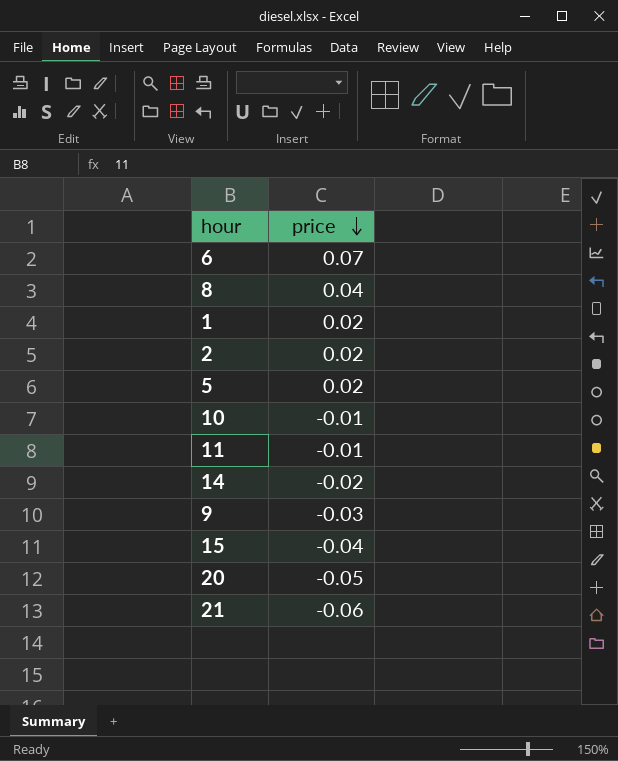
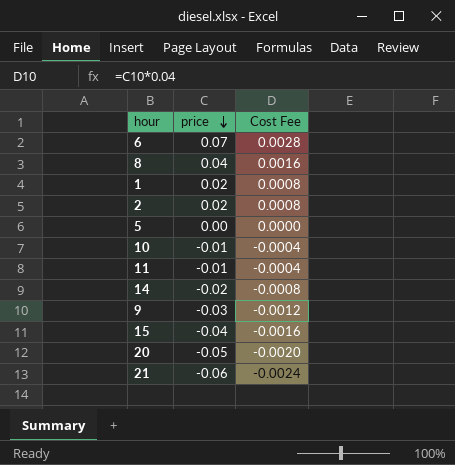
column Cost Fee | formula: none -> [price] * 0.04
5 | price: 0.02 -> 0.00

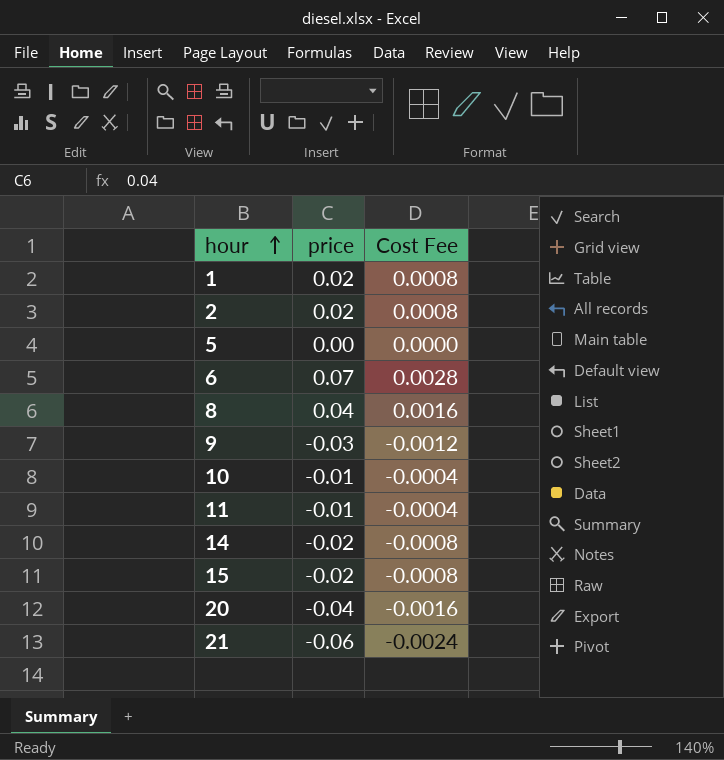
row order: price descending -> hour ascending
15 | price: -0.04 -> -0.02
15 | Cost Fee: -0.0016 -> -0.0008
20 | price: -0.05 -> -0.04
20 | Cost Fee: -0.0020 -> -0.0016

